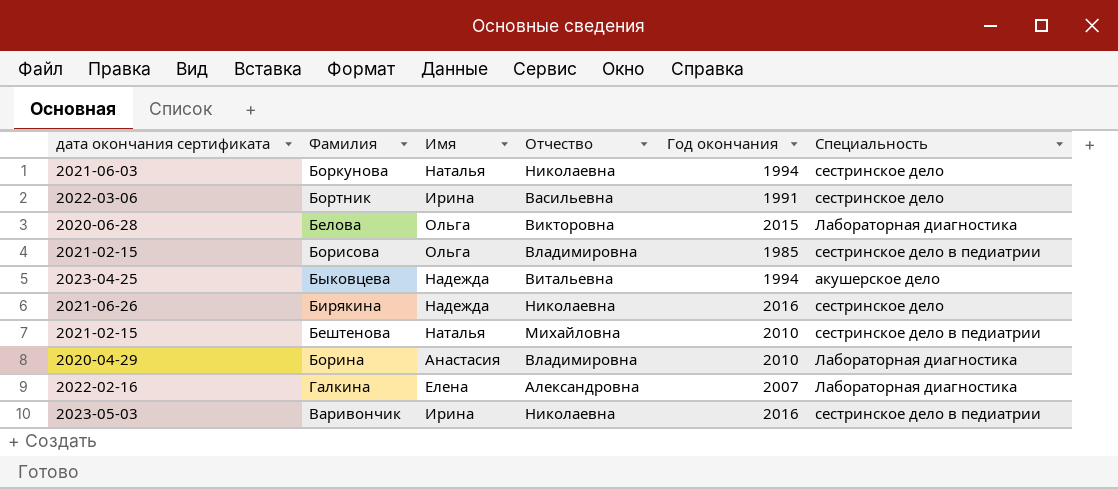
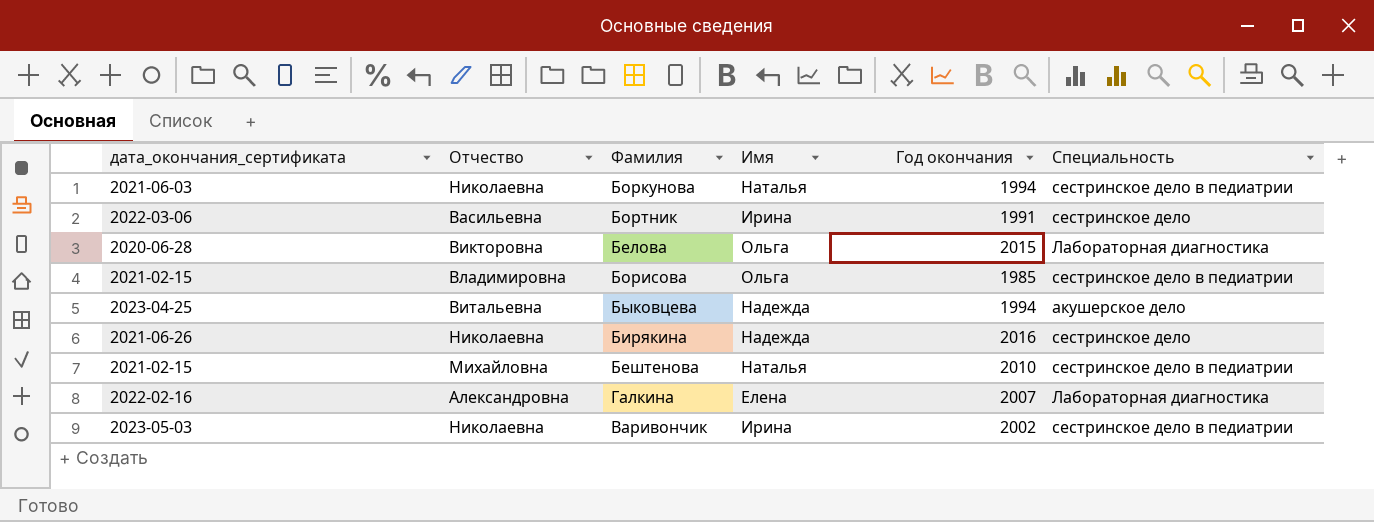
column name: дата окончания сертификата -> дата_окончания_сертификата
column Отчество | position: 4 -> 2
row Борина: 2020-04-29 | Анастасия | Владимировна | 2010 | Лабораторная диагностика -> none
Боркунова | Специальность: сестринское дело -> сестринское дело в педиатрии
Варивончик | Год окончания: 2016 -> 2002

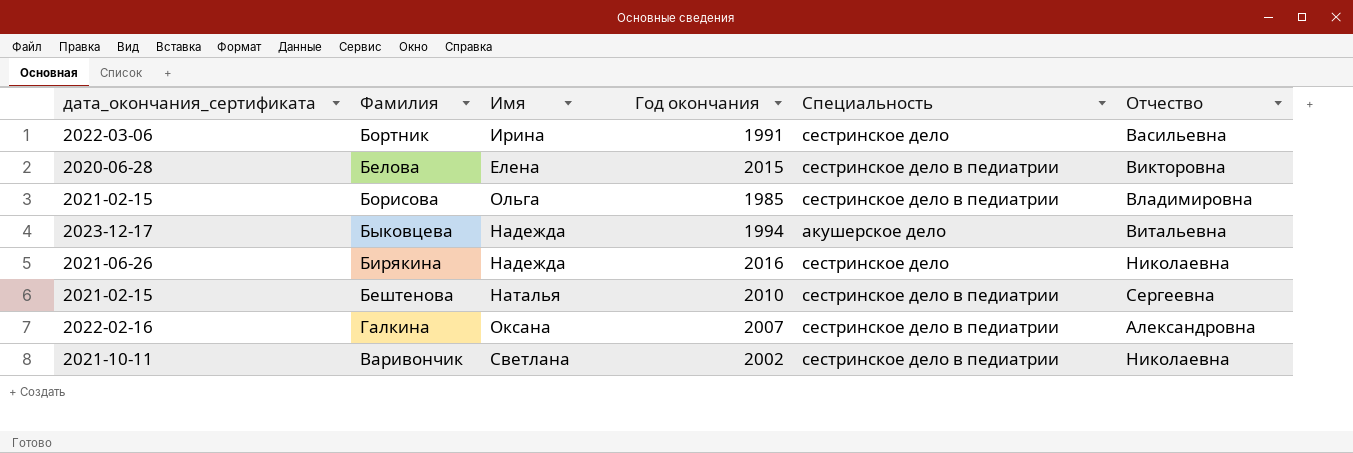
column Отчество | position: 2 -> 6
row Боркунова: 2021-06-03 | Николаевна | Наталья | 1994 | сестринское дело в педиатрии -> none
Белова | Имя: Ольга -> Елена
Белова | Специальность: Лабораторная диагностика -> сестринское дело в педиатрии
Быковцева | дата_окончания_сертификата: 2023-04-25 -> 2023-12-17
Бештенова | Отчество: Михайловна -> Сергеевна
Галкина | Имя: Елена -> Оксана
Галкина | Специальность: Лабораторная диагностика -> сестринское дело в педиатрии
Варивончик | дата_окончания_сертификата: 2023-05-03 -> 2021-10-11
Варивончик | Имя: Ирина -> Светлана

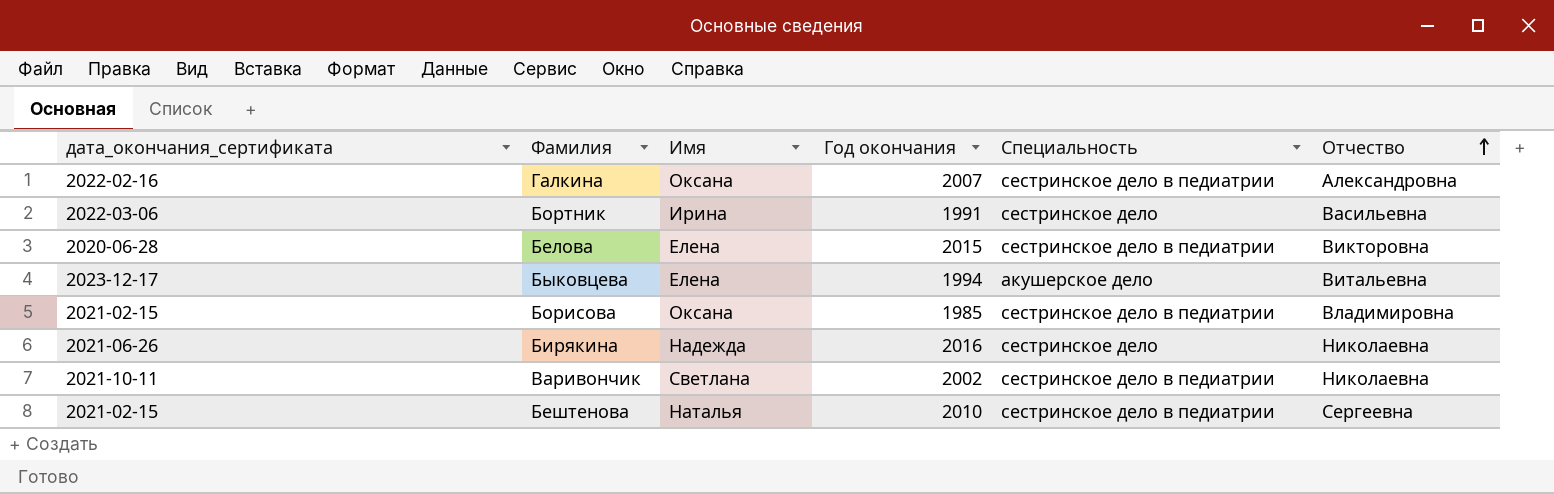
row order: none -> Отчество ascending
Быковцева | Имя: Надежда -> Елена
Борисова | Имя: Ольга -> Оксана

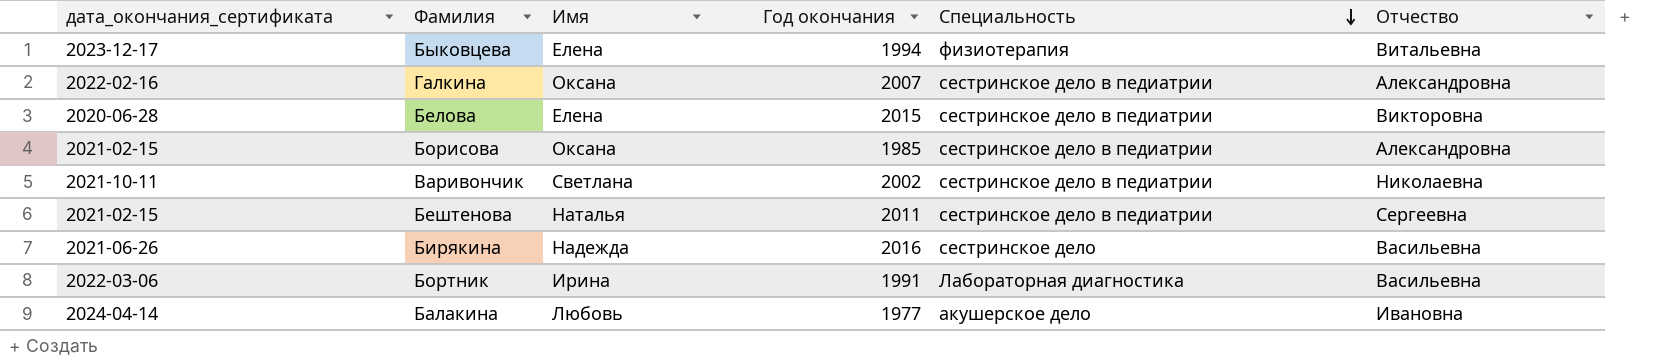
row order: Отчество ascending -> Специальность descending
Быковцева | Специальность: акушерское дело -> физиотерапия
Борисова | Отчество: Владимировна -> Александровна
Бештенова | Год окончания: 2010 -> 2011
Бирякина | Отчество: Николаевна -> Васильевна
Бортник | Специальность: сестринское дело -> Лабораторная диагностика
row Балакина: none -> 2024-04-14 | Любовь | 1977 | акушерское дело | Ивановна

